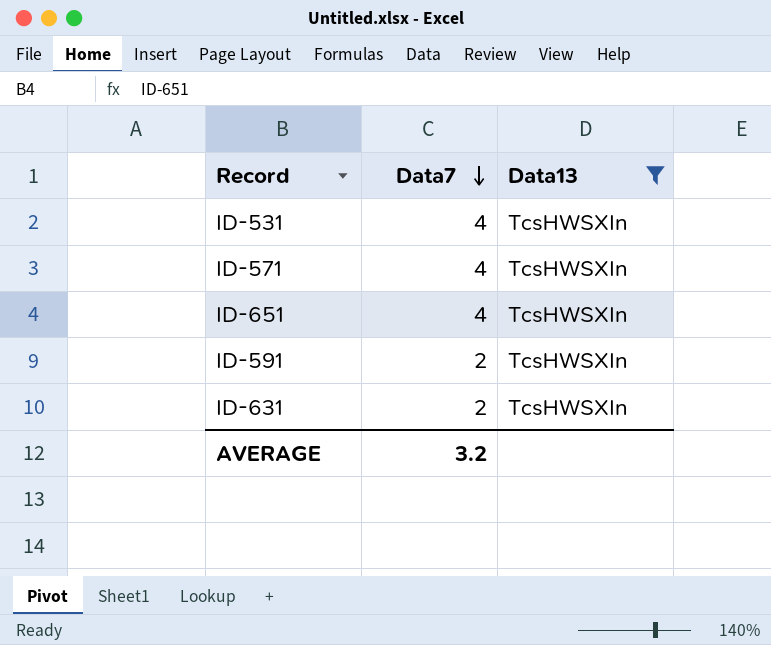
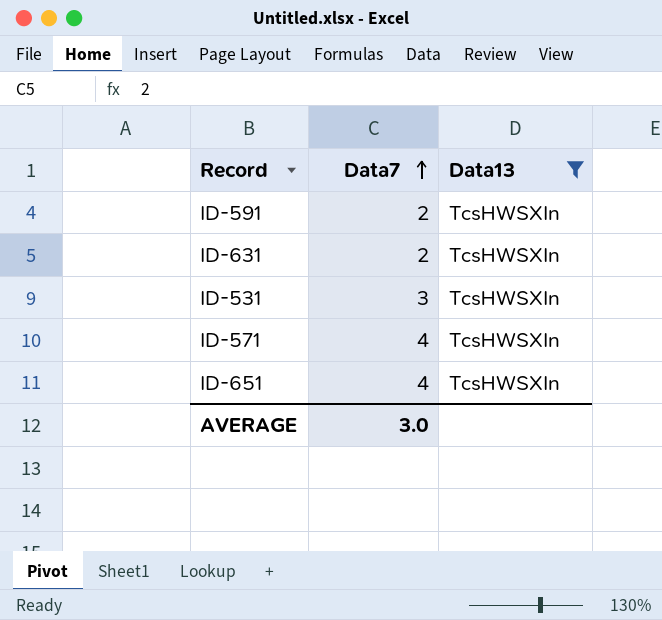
row order: Data7 descending -> Data7 ascending
ID-531 | Data7: 4 -> 3
AVERAGE | Data7: 3.2 -> 3.0

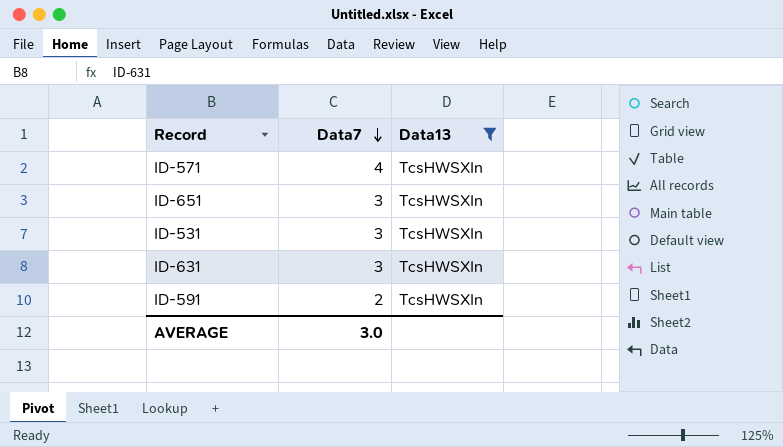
row order: Data7 ascending -> Data7 descending
ID-651 | Data7: 4 -> 3
ID-631 | Data7: 2 -> 3

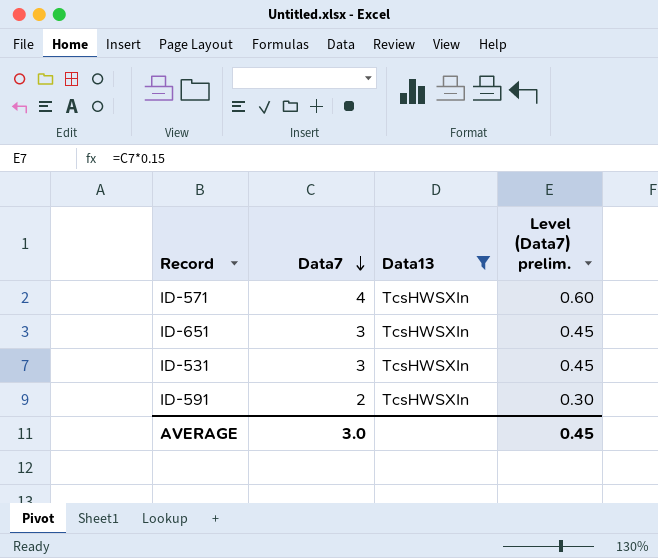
column Level (Data7) prelim. | formula: none -> [Data7] * 0.15
row ID-631: 3 | TcsHWSXIn -> none

